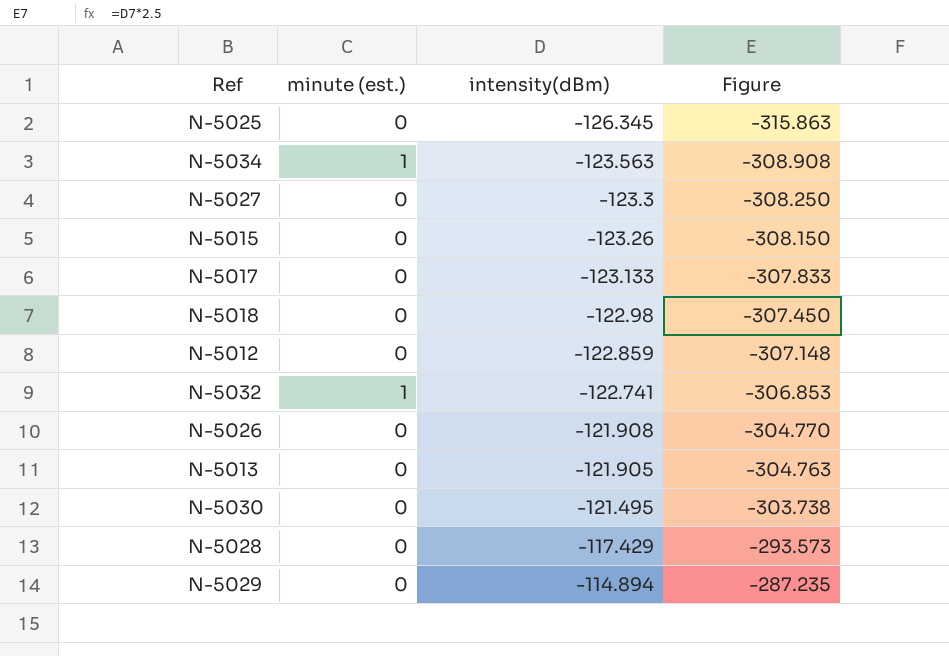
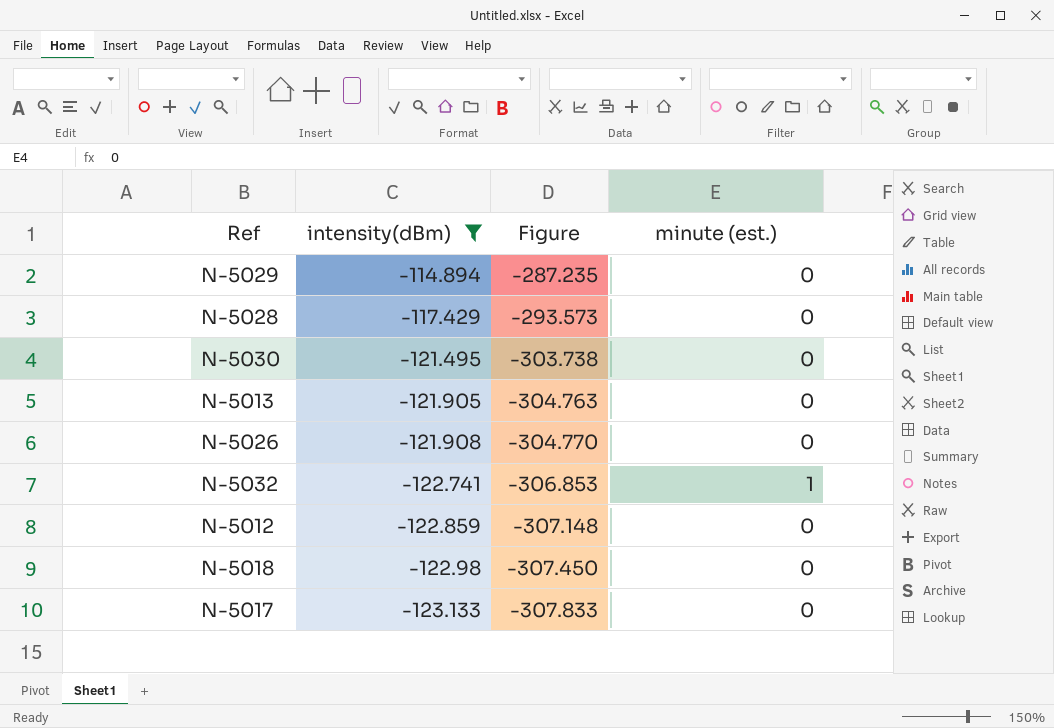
filter: none -> intensity(dBm) >= -123.133
row order: intensity(dBm) ascending -> intensity(dBm) descending
column minute (est.) | position: 2 -> 4

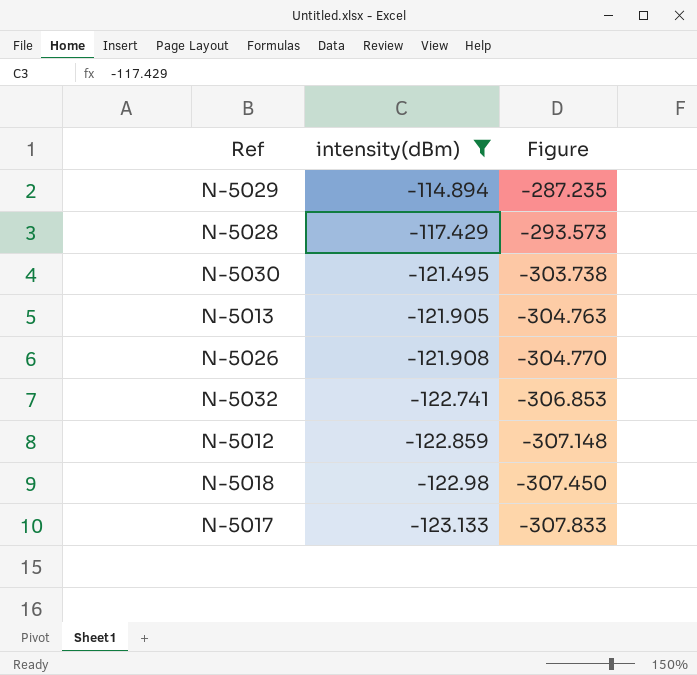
column minute (est.) | position: 4 -> none

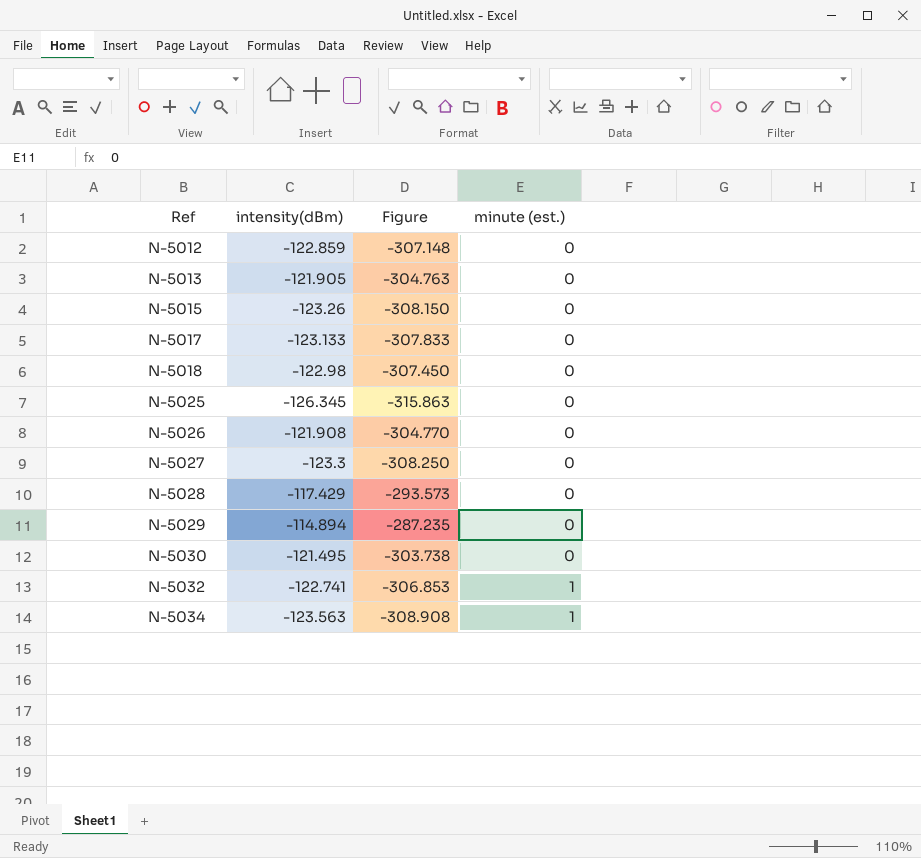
filter: intensity(dBm) >= -123.133 -> none
row order: intensity(dBm) descending -> Ref ascending
column minute (est.) | position: none -> 4

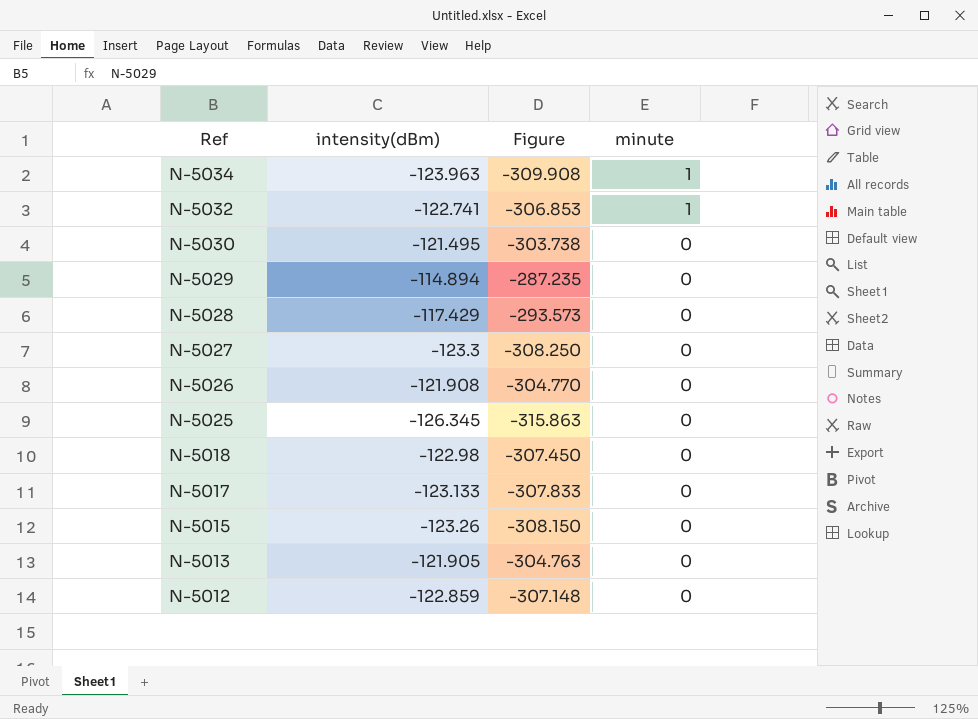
row order: Ref ascending -> Ref descending
column name: minute (est.) -> minute
N-5034 | intensity(dBm): -123.563 -> -123.963
N-5034 | Figure: -308.908 -> -309.908

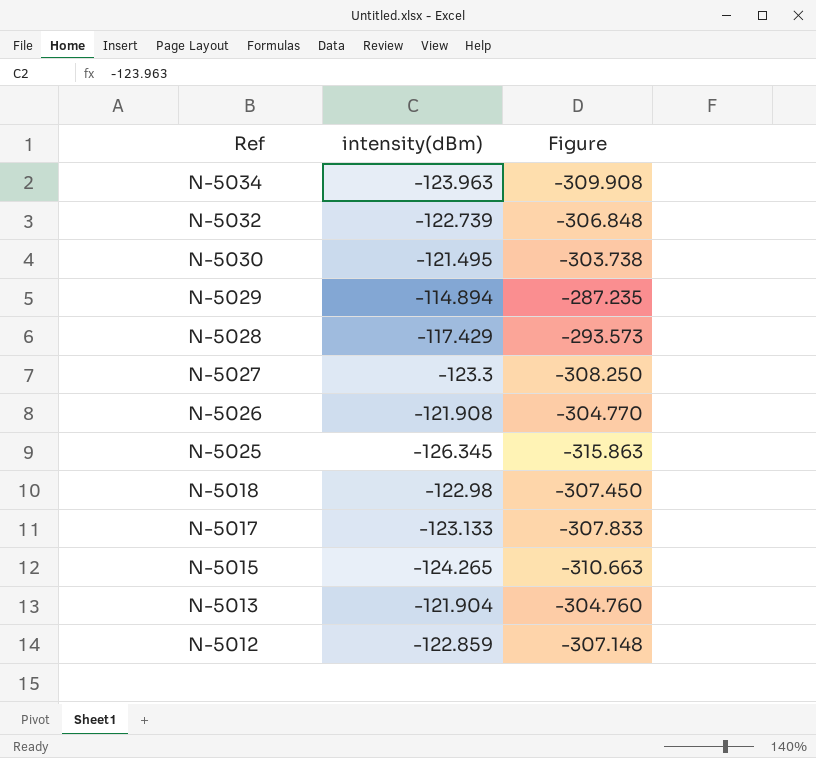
column minute | position: 4 -> none
N-5032 | intensity(dBm): -122.741 -> -122.739
N-5032 | Figure: -306.853 -> -306.848
N-5015 | intensity(dBm): -123.26 -> -124.265
N-5015 | Figure: -308.150 -> -310.663
N-5013 | intensity(dBm): -121.905 -> -121.904
N-5013 | Figure: -304.763 -> -304.760

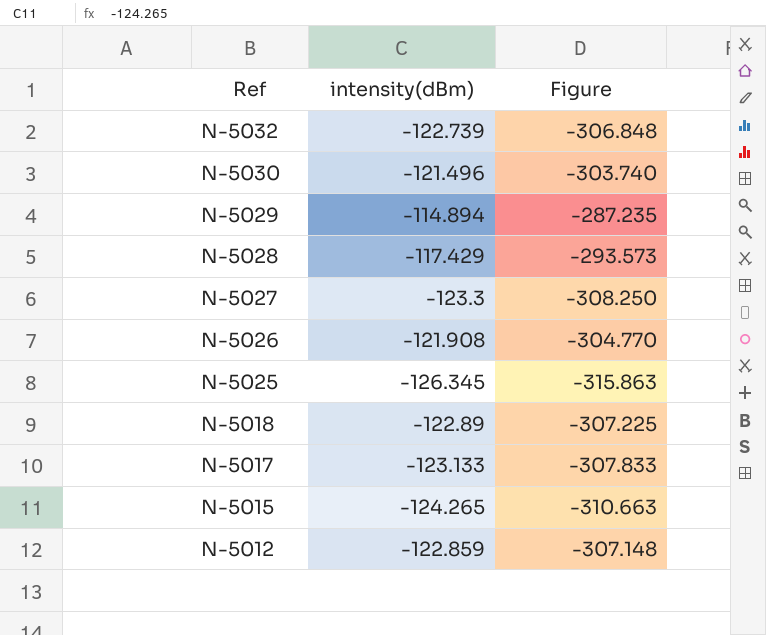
row N-5034: -123.963 | -309.908 -> none
row N-5013: -121.904 | -304.760 -> none
N-5030 | intensity(dBm): -121.495 -> -121.496
N-5030 | Figure: -303.738 -> -303.740
N-5018 | intensity(dBm): -122.98 -> -122.89
N-5018 | Figure: -307.450 -> -307.225

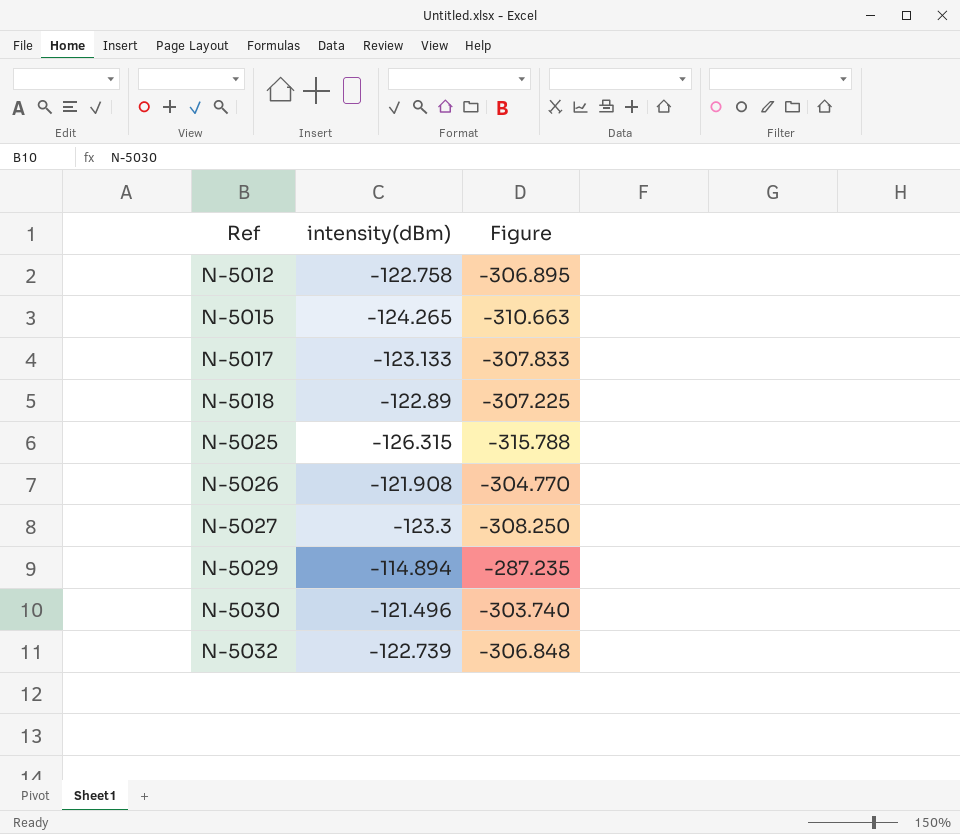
row order: Ref descending -> Ref ascending
row N-5028: -117.429 | -293.573 -> none
N-5012 | intensity(dBm): -122.859 -> -122.758
N-5012 | Figure: -307.148 -> -306.895
N-5025 | intensity(dBm): -126.345 -> -126.315
N-5025 | Figure: -315.863 -> -315.788

